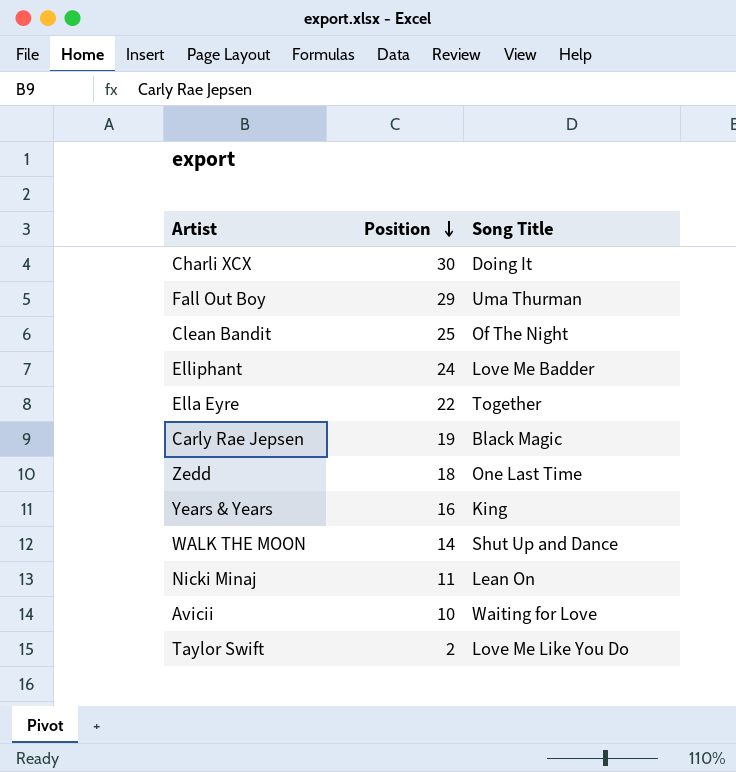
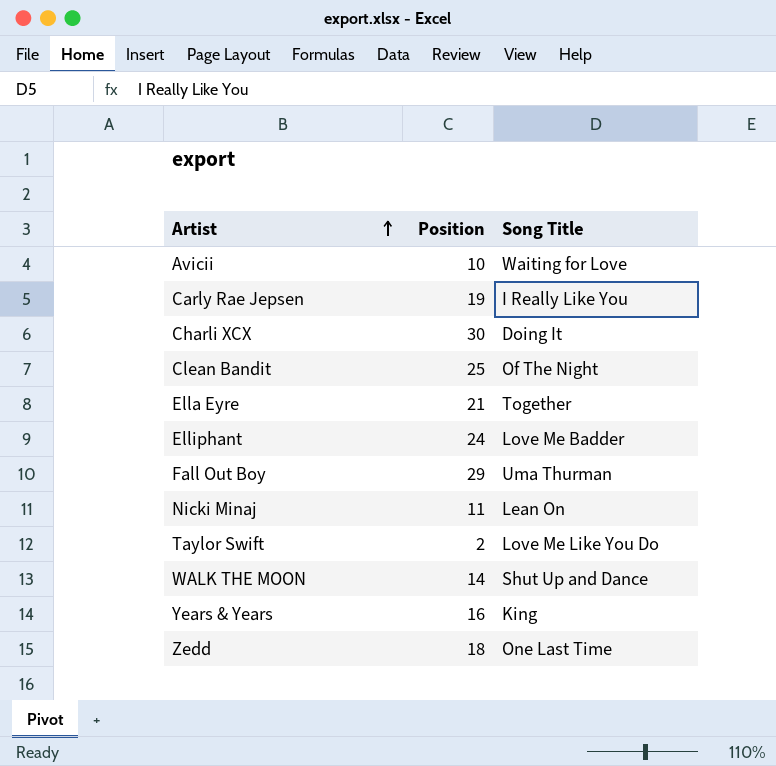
row order: Position descending -> Artist ascending
Carly Rae Jepsen | Song Title: Black Magic -> I Really Like You
Ella Eyre | Position: 22 -> 21

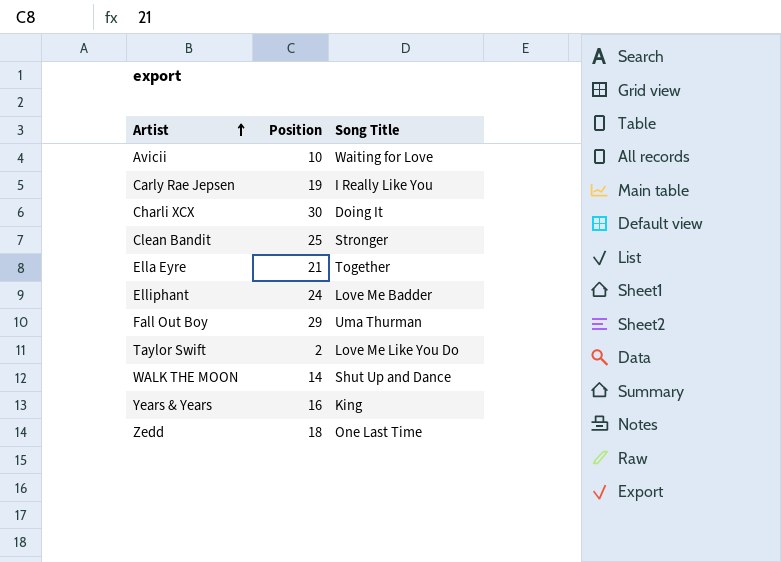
row Nicki Minaj: 11 | Lean On -> none
Clean Bandit | Song Title: Of The Night -> Stronger

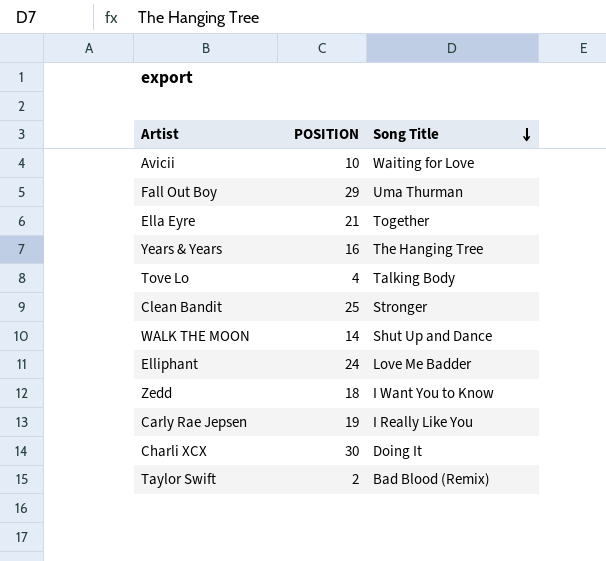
row order: Artist ascending -> Song Title descending
column name: Position -> POSITION
Years & Years | Song Title: King -> The Hanging Tree
row Tove Lo: none -> 4 | Talking Body
Zedd | Song Title: One Last Time -> I Want You to Know
Taylor Swift | Song Title: Love Me Like You Do -> Bad Blood (Remix)

